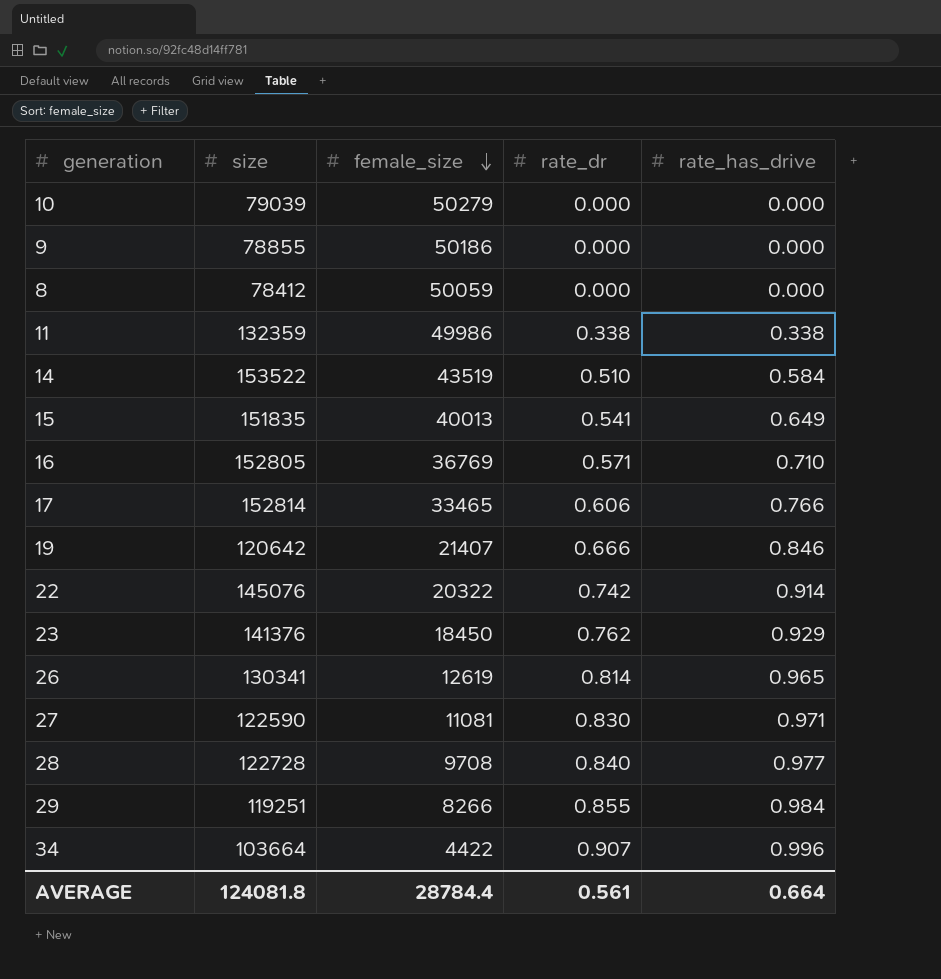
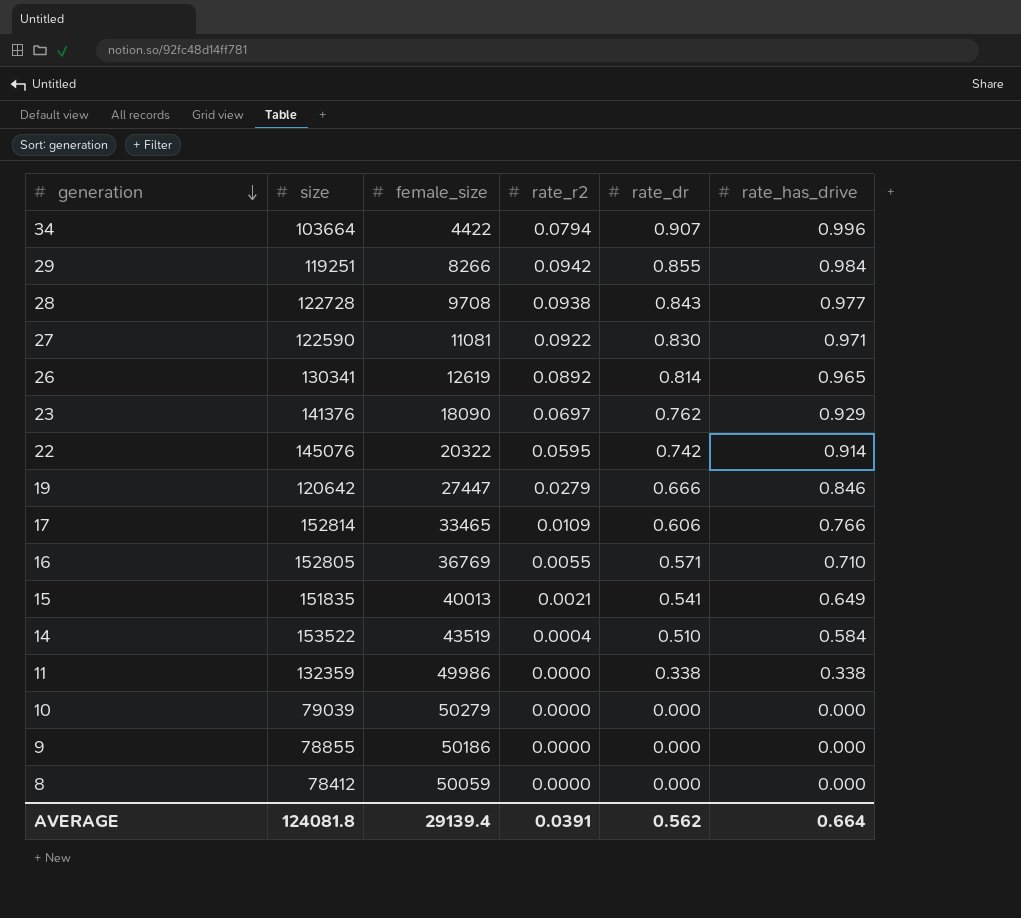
row order: female_size descending -> generation descending
column rate_r2 | position: none -> 4
28 | rate_dr: 0.840 -> 0.843
23 | female_size: 18450 -> 18090
19 | female_size: 21407 -> 27447
AVERAGE | female_size: 28784.4 -> 29139.4
AVERAGE | rate_dr: 0.561 -> 0.562

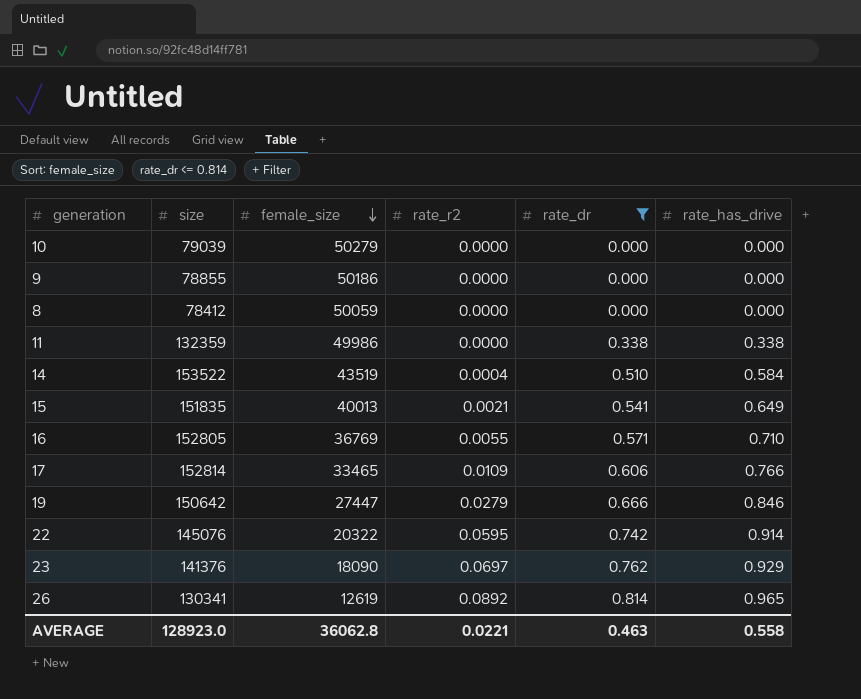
filter: none -> rate_dr <= 0.814
row order: generation descending -> female_size descending
19 | size: 120642 -> 150642
AVERAGE | size: 124081.8 -> 128923.0
AVERAGE | female_size: 29139.4 -> 36062.8
AVERAGE | rate_r2: 0.0391 -> 0.0221
AVERAGE | rate_dr: 0.562 -> 0.463
AVERAGE | rate_has_drive: 0.664 -> 0.558

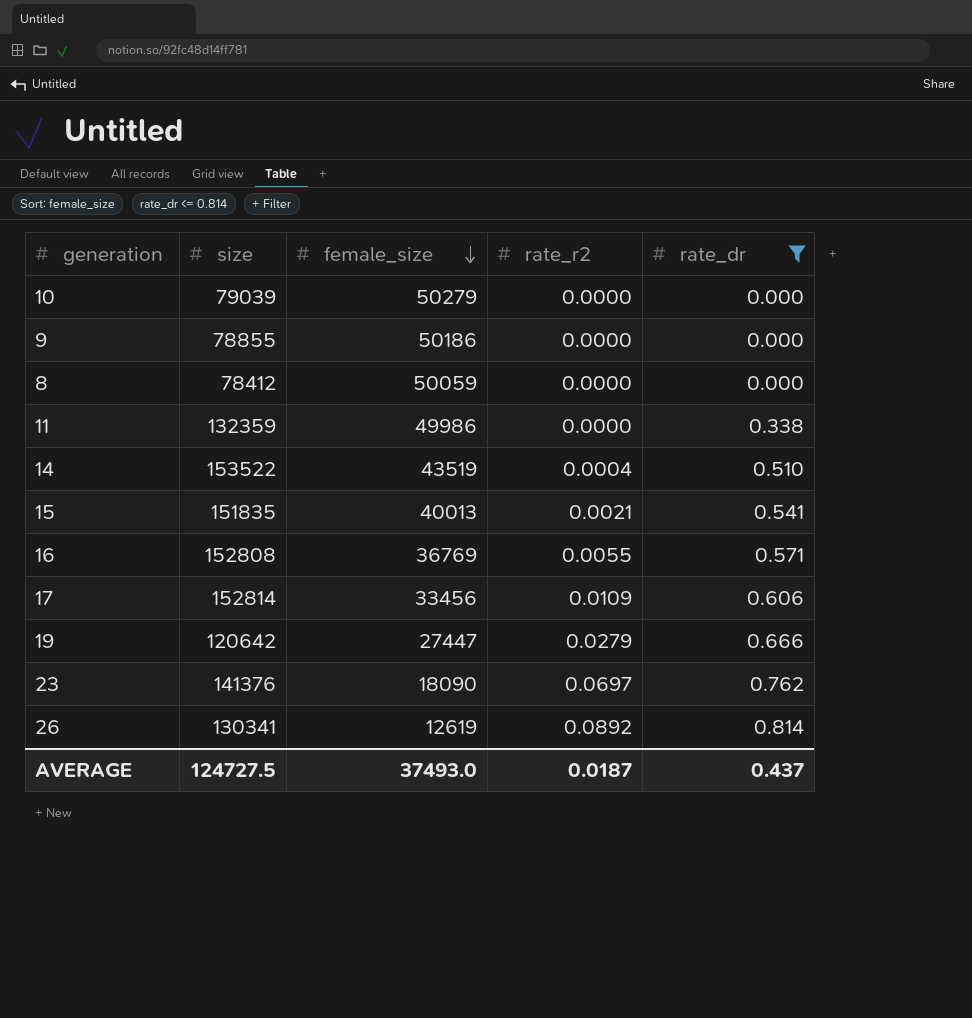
column rate_has_drive | position: 6 -> none
row 22: 145076 | 20322 | 0.0595 | 0.742 | 0.914 -> none
16 | size: 152805 -> 152808
17 | female_size: 33465 -> 33456
19 | size: 150642 -> 120642
AVERAGE | size: 128923.0 -> 124727.5
AVERAGE | female_size: 36062.8 -> 37493.0
AVERAGE | rate_r2: 0.0221 -> 0.0187
AVERAGE | rate_dr: 0.463 -> 0.437

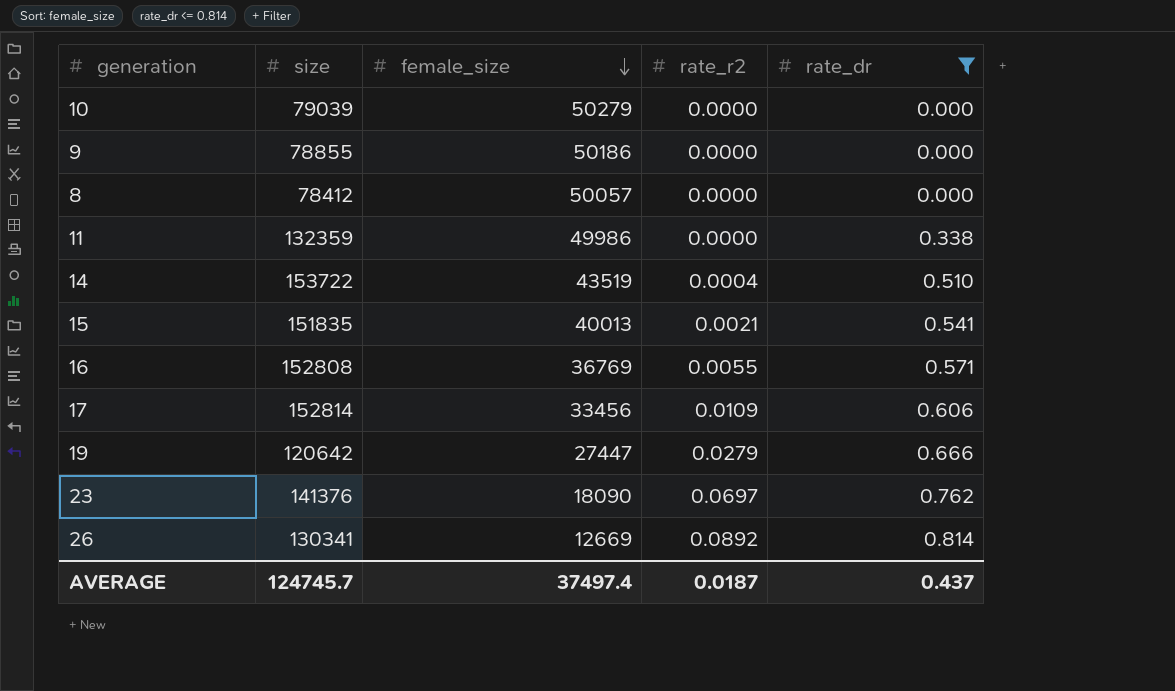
8 | female_size: 50059 -> 50057
14 | size: 153522 -> 153722
26 | female_size: 12619 -> 12669
AVERAGE | size: 124727.5 -> 124745.7
AVERAGE | female_size: 37493.0 -> 37497.4

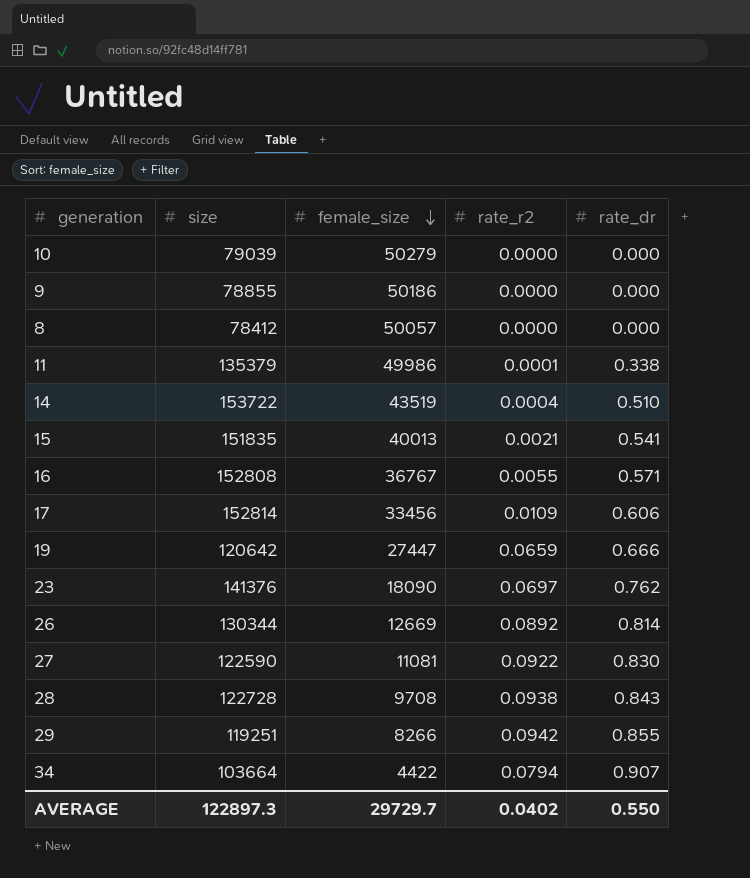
filter: rate_dr <= 0.814 -> none
11 | size: 132359 -> 135379
11 | rate_r2: 0.0000 -> 0.0001
16 | female_size: 36769 -> 36767
19 | rate_r2: 0.0279 -> 0.0659
26 | size: 130341 -> 130344
AVERAGE | size: 124745.7 -> 122897.3
AVERAGE | female_size: 37497.4 -> 29729.7
AVERAGE | rate_r2: 0.0187 -> 0.0402
AVERAGE | rate_dr: 0.437 -> 0.550

